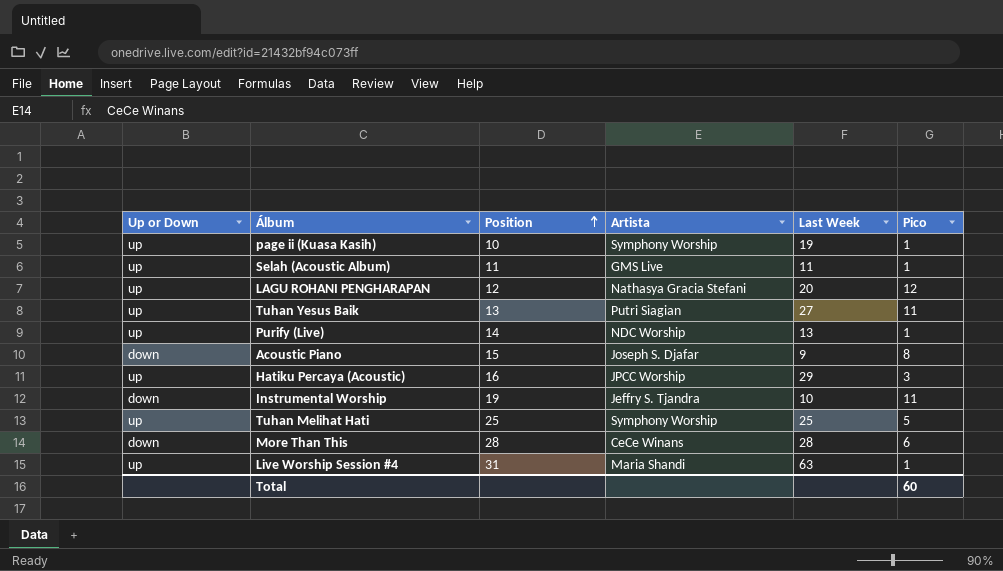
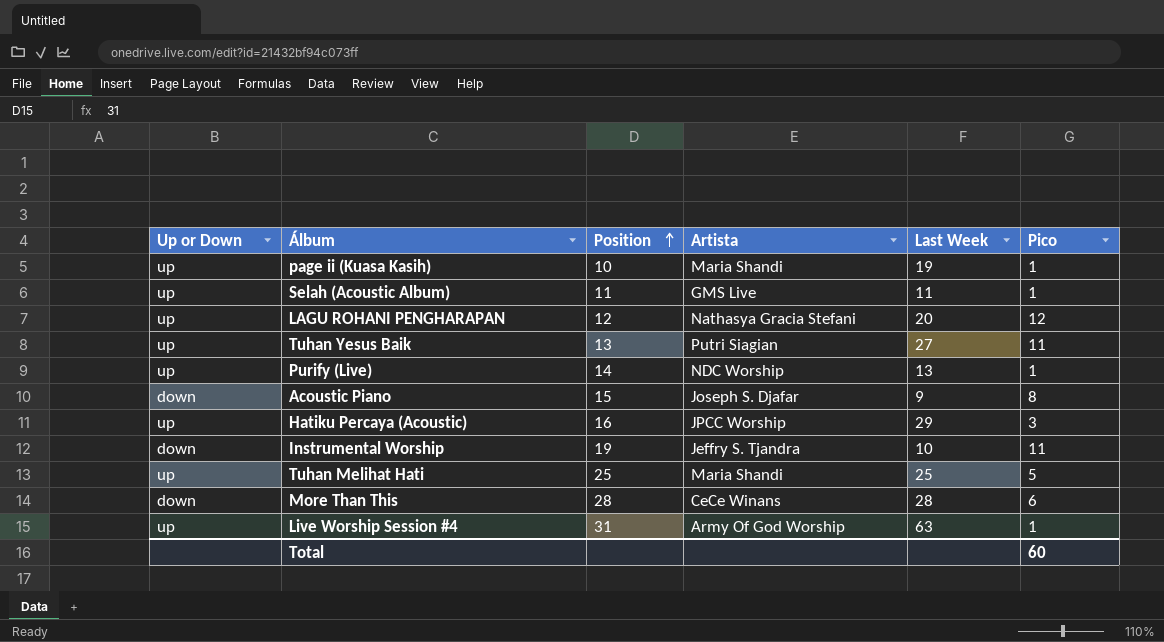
page ii (Kuasa Kasih) | Artista: Symphony Worship -> Maria Shandi
Tuhan Melihat Hati | Artista: Symphony Worship -> Maria Shandi
Live Worship Session #4 | Artista: Maria Shandi -> Army Of God Worship

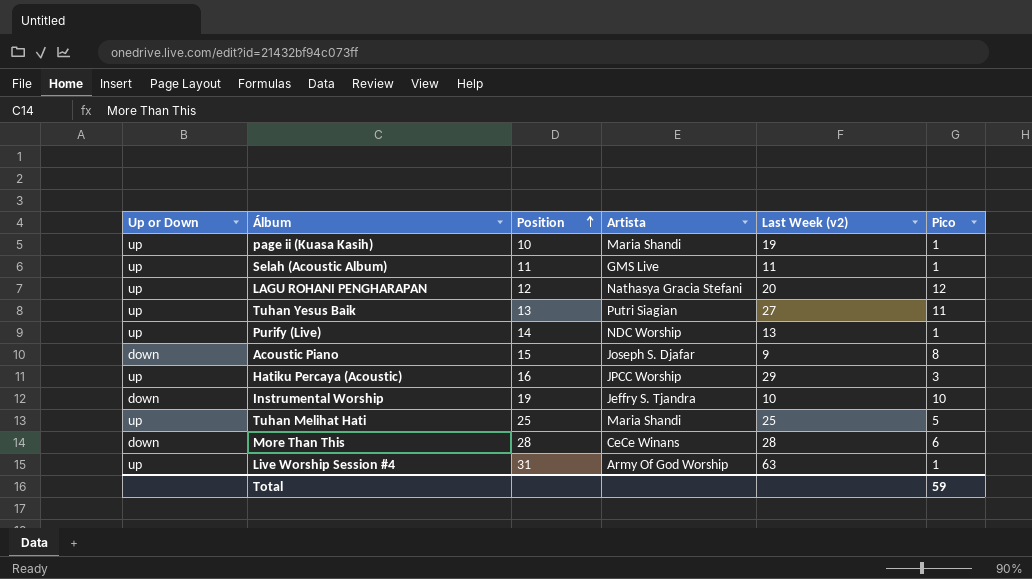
column name: Last Week -> Last Week (v2)
Instrumental Worship | Pico: 11 -> 10
Total | Pico: 60 -> 59

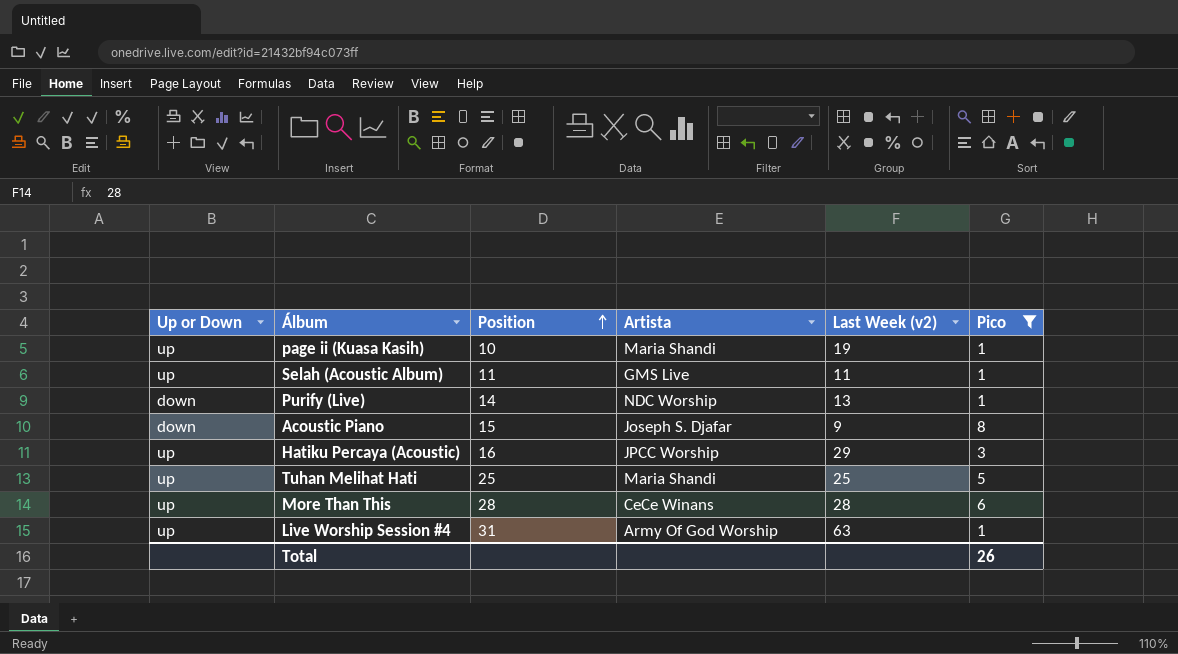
filter: none -> Pico <= 8
Purify (Live) | Up or Down: up -> down
More Than This | Up or Down: down -> up
Total | Pico: 59 -> 26

